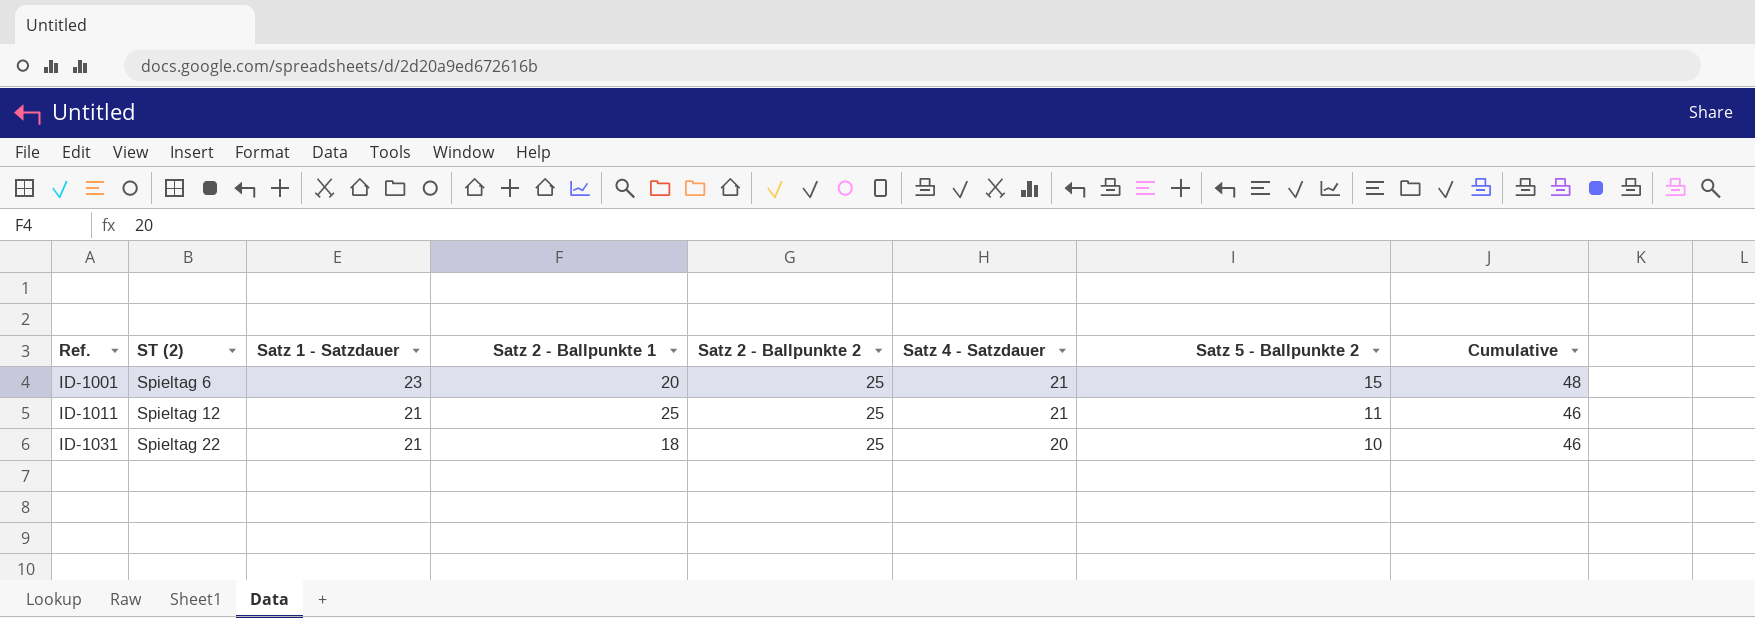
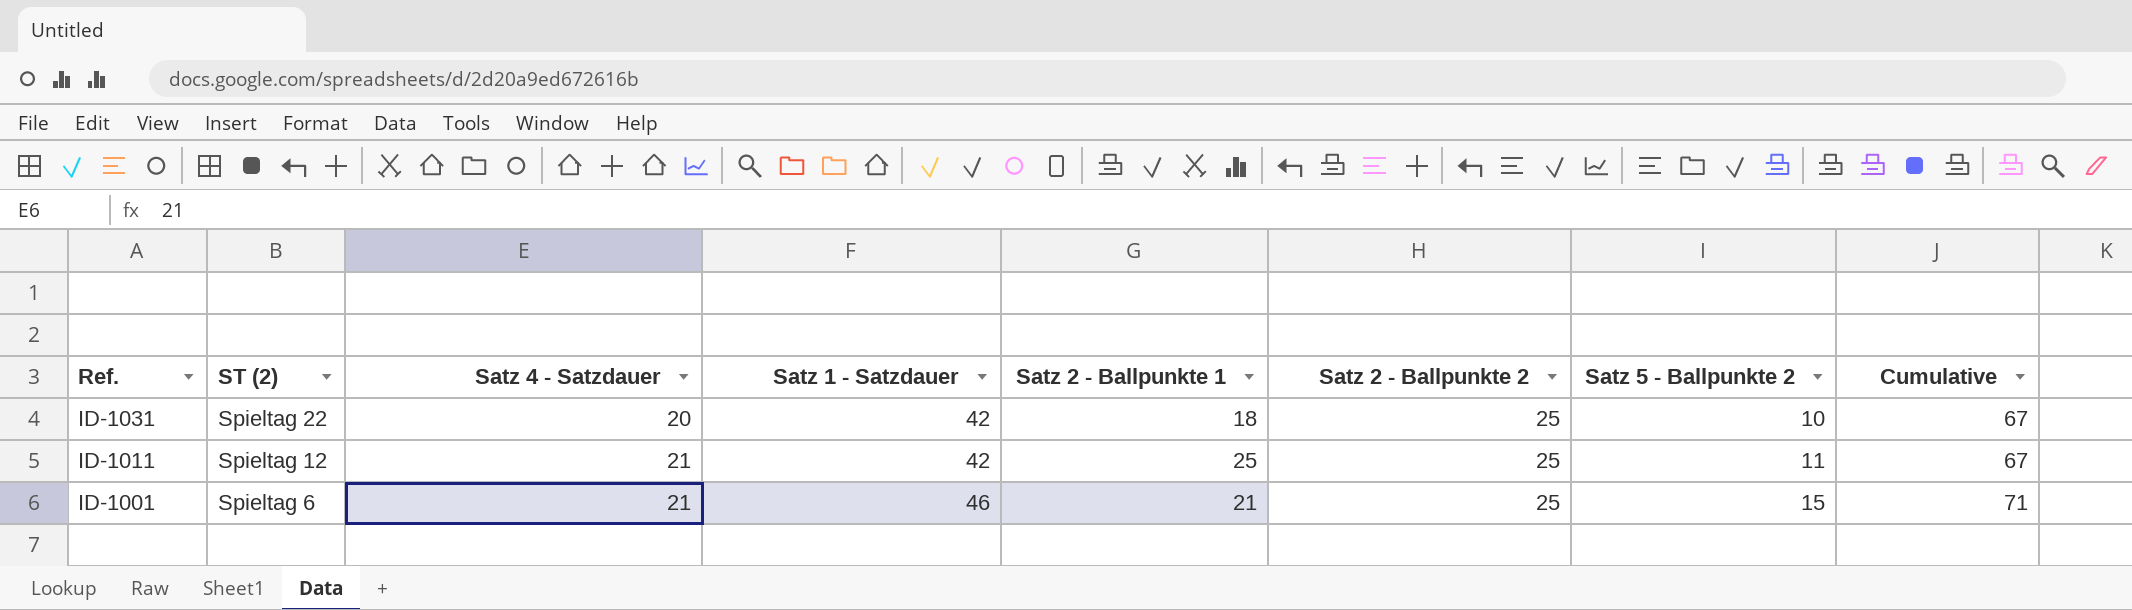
row order: Ref. ascending -> Ref. descending
column Satz 4 - Satzdauer | position: 6 -> 3
ID-1031 | Satz 1 - Satzdauer: 21 -> 42
ID-1031 | Cumulative: 46 -> 67
ID-1011 | Satz 1 - Satzdauer: 21 -> 42
ID-1011 | Cumulative: 46 -> 67
ID-1001 | Satz 1 - Satzdauer: 23 -> 46
ID-1001 | Satz 2 - Ballpunkte 1: 20 -> 21
ID-1001 | Cumulative: 48 -> 71

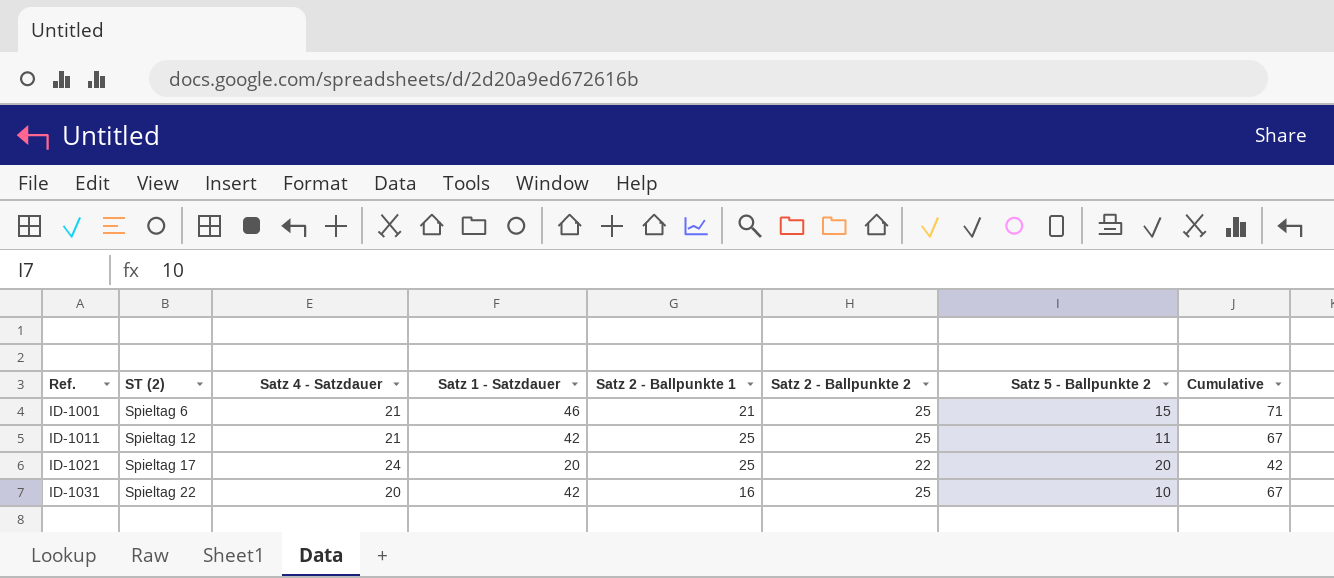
row order: Ref. descending -> Ref. ascending
row ID-1021: none -> Spieltag 17 | 24 | 20 | 25 | 22 | 20 | 42
ID-1031 | Satz 2 - Ballpunkte 1: 18 -> 16

